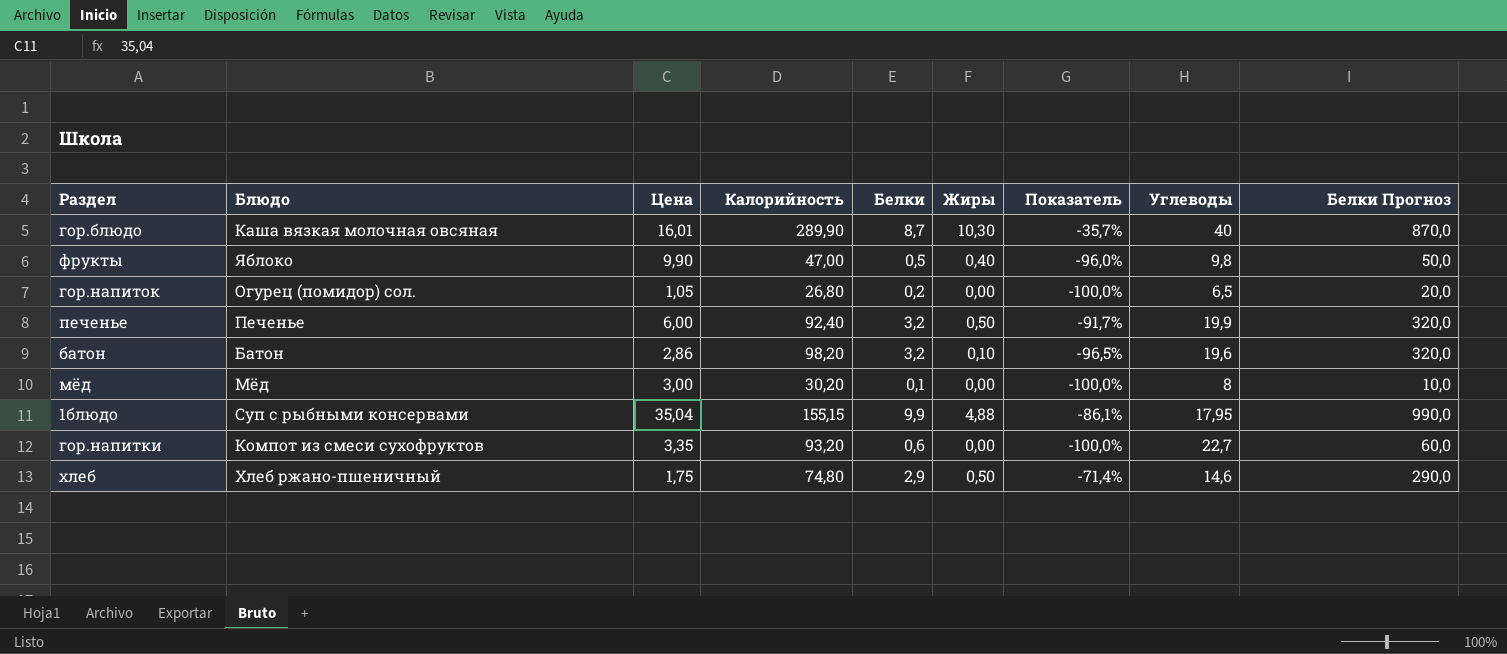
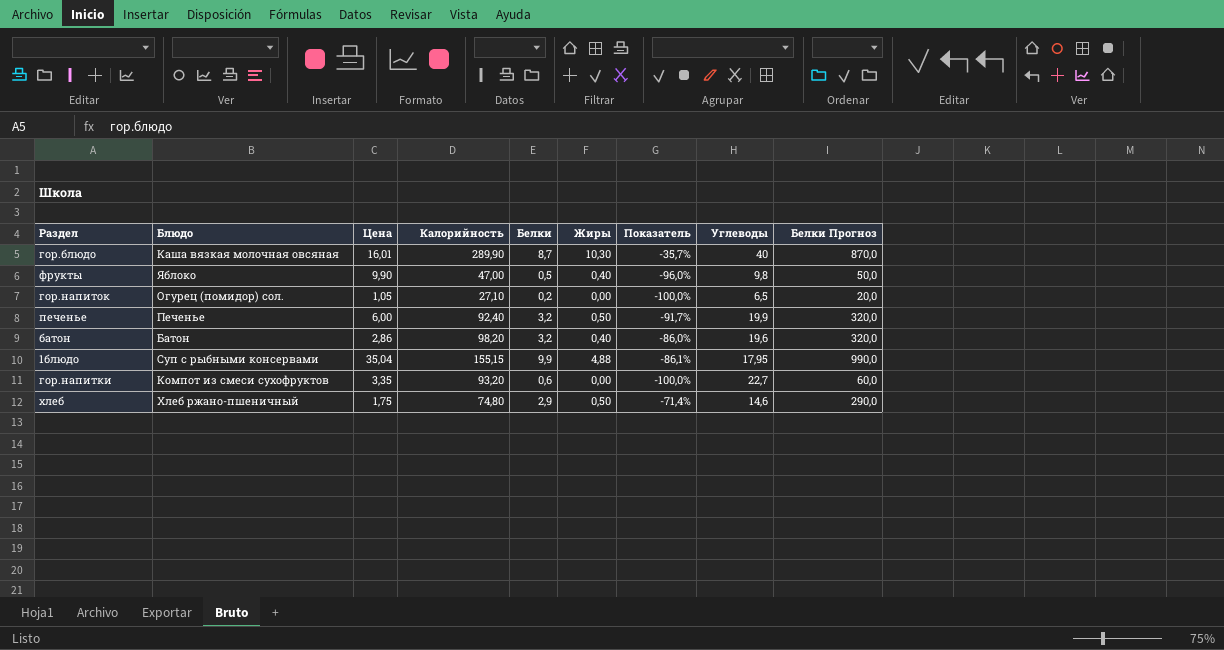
row мёд: Мёд | 3,00 | 30,20 | 0,1 | 0,00 | -100,0% | 8 | 10,0 -> none
гор.напиток | Калорийность: 26,80 -> 27,10
батон | Жиры: 0,10 -> 0,40
батон | Показатель: -96,5% -> -86,0%

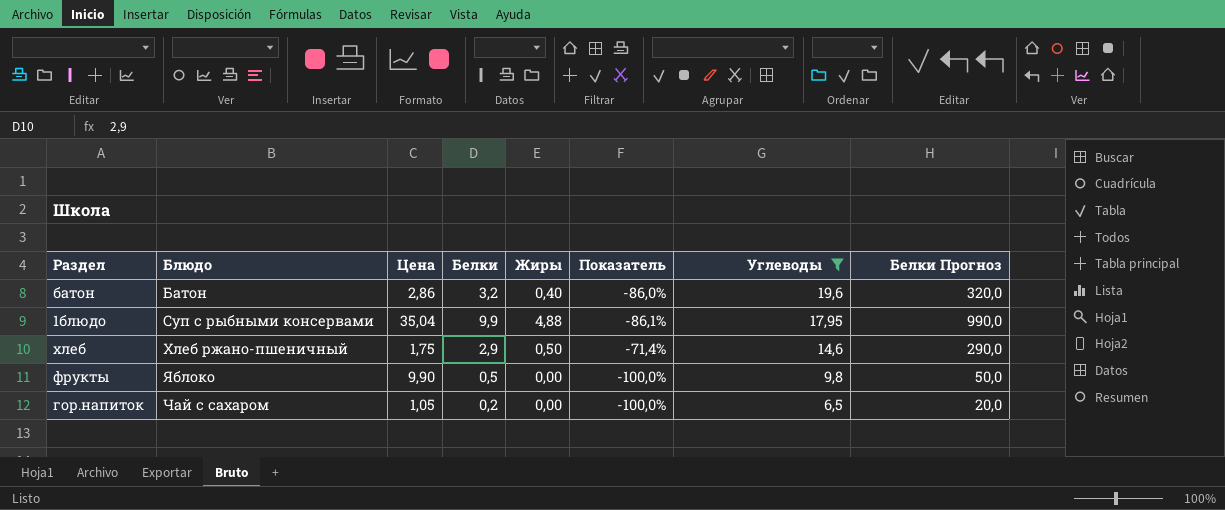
filter: none -> Углеводы <= 19,6
row order: none -> Углеводы descending
column Калорийность | position: 4 -> none
фрукты | Жиры: 0,40 -> 0,00
фрукты | Показатель: -96,0% -> -100,0%
гор.напиток | Блюдо: Огурец (помидор) сол. -> Чай с сахаром

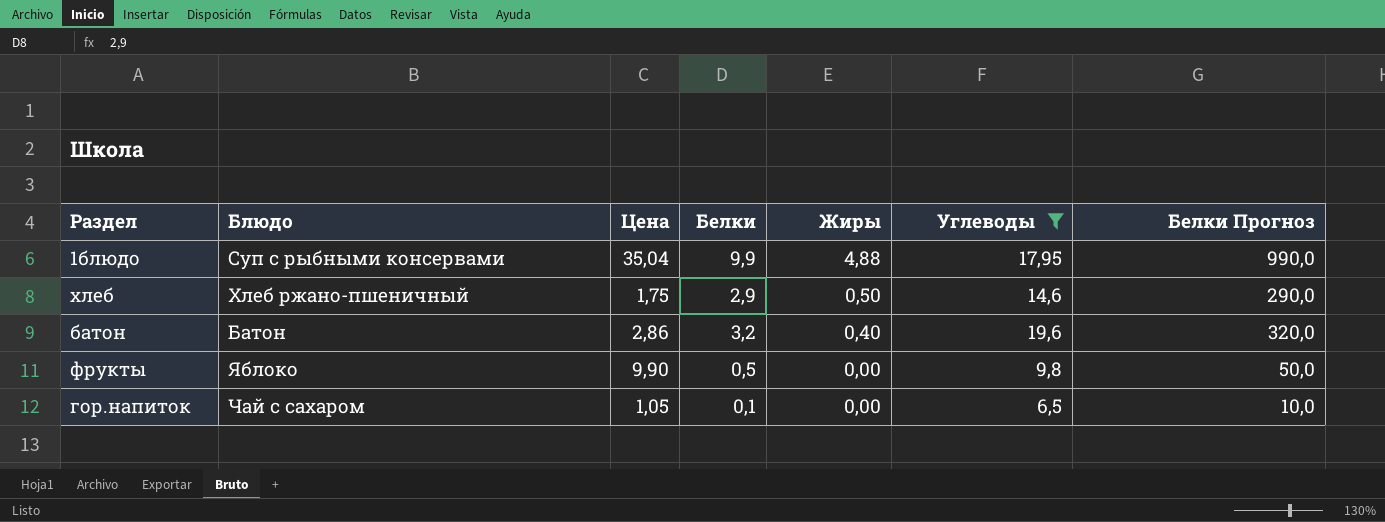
row order: Углеводы descending -> Жиры descending
column Показатель | formula: ([Жиры] - [Цена]) / [Цена] -> none
гор.напиток | Белки: 0,2 -> 0,1
гор.напиток | Белки Прогноз: 20,0 -> 10,0

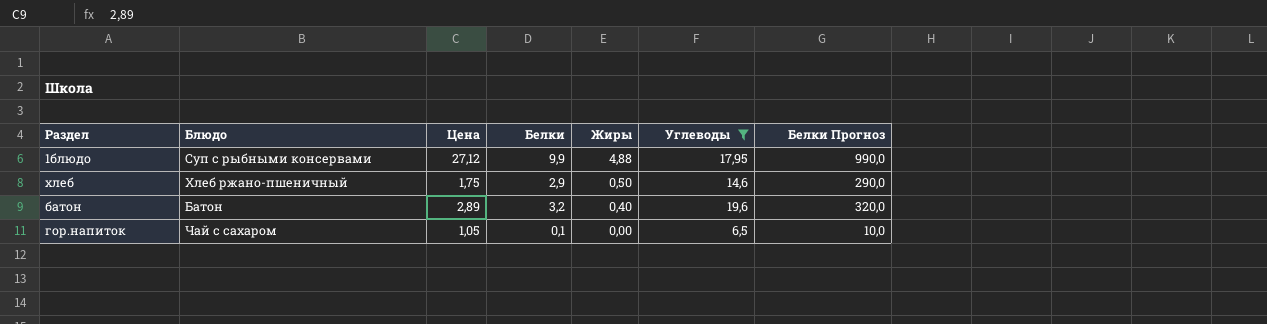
row фрукты: Яблоко | 9,90 | 0,5 | 0,00 | 9,8 | 50,0 -> none
1блюдо | Цена: 35,04 -> 27,12
батон | Цена: 2,86 -> 2,89

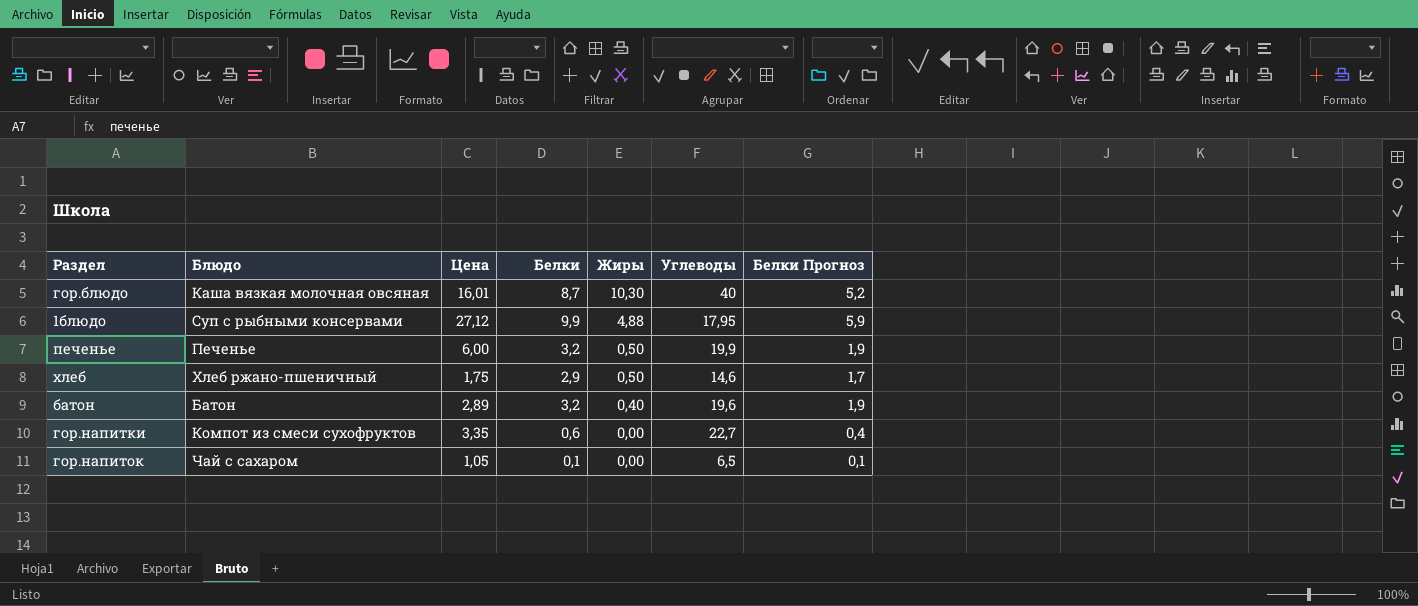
filter: Углеводы <= 19,6 -> none
column Белки Прогноз | formula: [Белки] * 100 -> [Белки] * 0,6

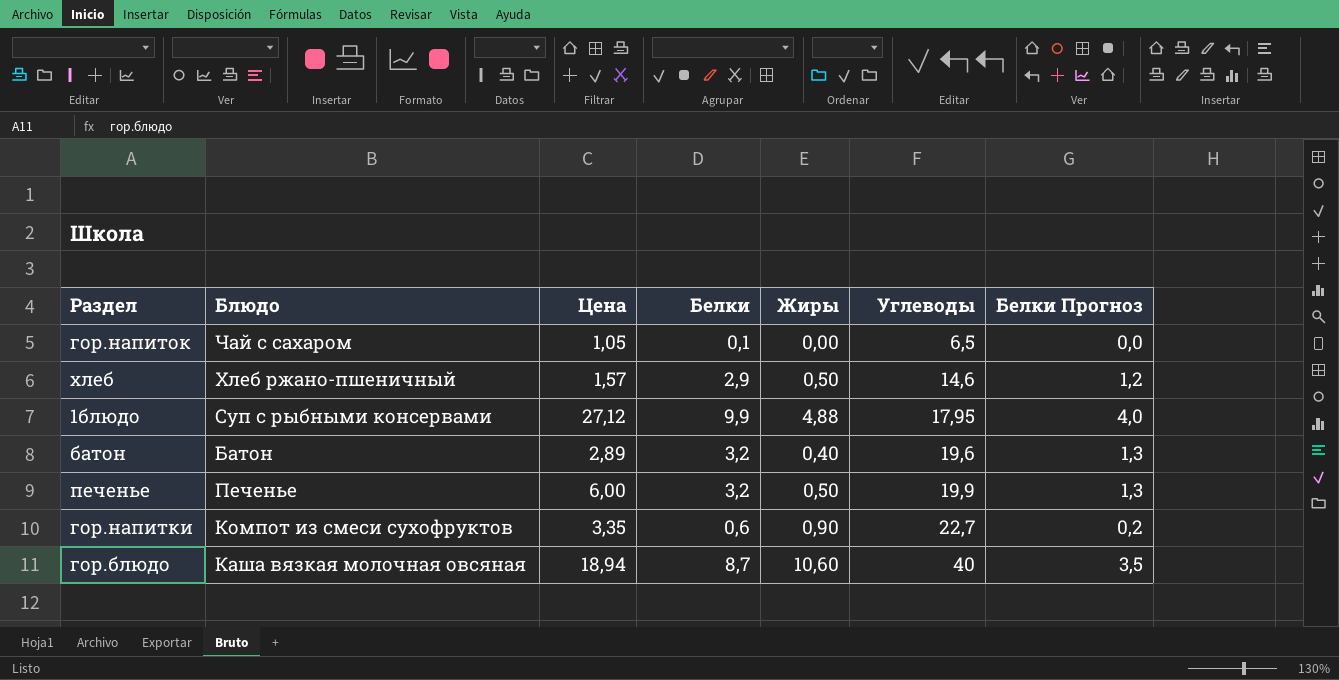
row order: Жиры descending -> Углеводы ascending
column Белки Прогноз | formula: [Белки] * 0,6 -> [Белки] * 0,4
хлеб | Цена: 1,75 -> 1,57
гор.напитки | Жиры: 0,00 -> 0,90
гор.блюдо | Цена: 16,01 -> 18,94
гор.блюдо | Жиры: 10,30 -> 10,60

